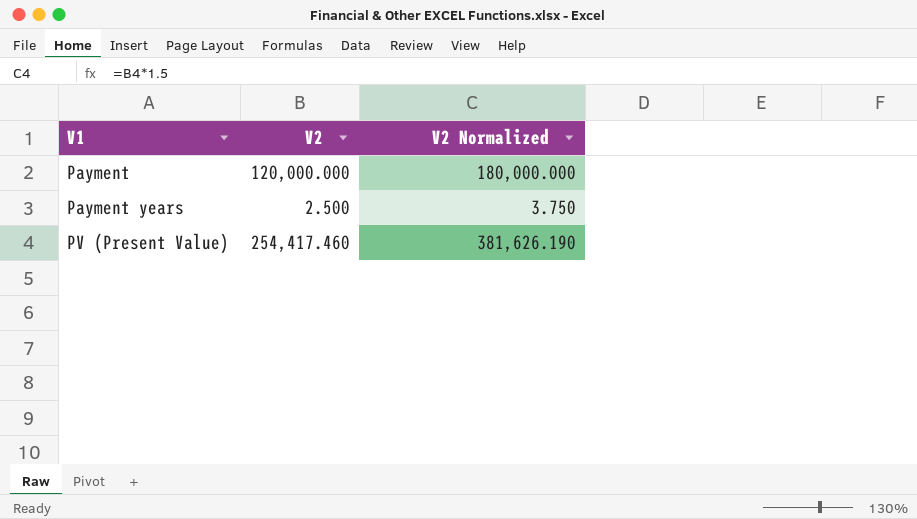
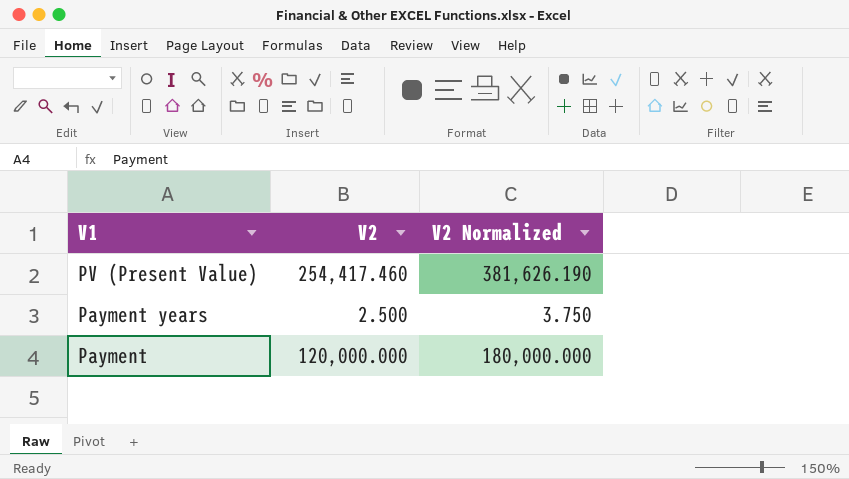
row order: V1 ascending -> V1 descending

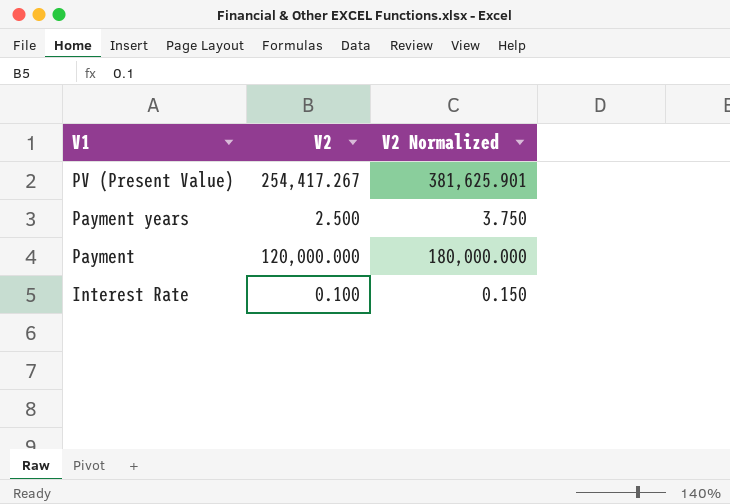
PV (Present Value) | V2: 254,417.460 -> 254,417.267
PV (Present Value) | V2 Normalized: 381,626.190 -> 381,625.901
row Interest Rate: none -> 0.100 | 0.150

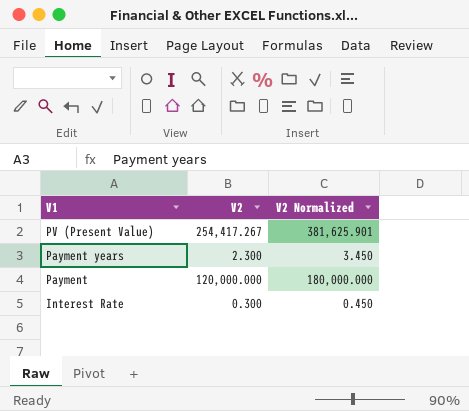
Payment years | V2: 2.500 -> 2.300
Payment years | V2 Normalized: 3.750 -> 3.450
Interest Rate | V2: 0.100 -> 0.300
Interest Rate | V2 Normalized: 0.150 -> 0.450

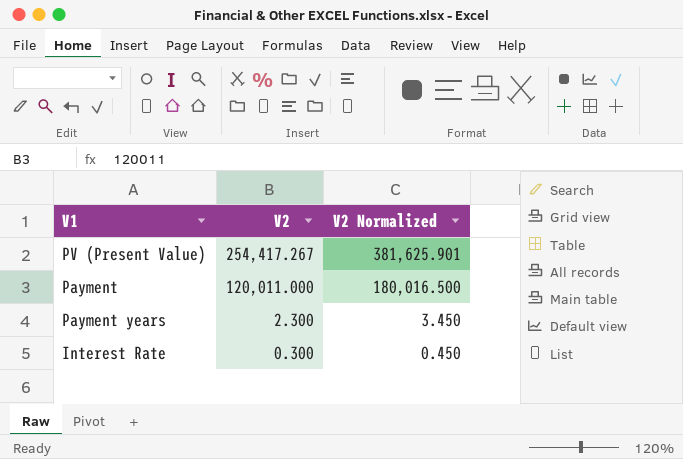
row order: V1 descending -> V2 descending
Payment | V2: 120,000.000 -> 120,011.000
Payment | V2 Normalized: 180,000.000 -> 180,016.500

